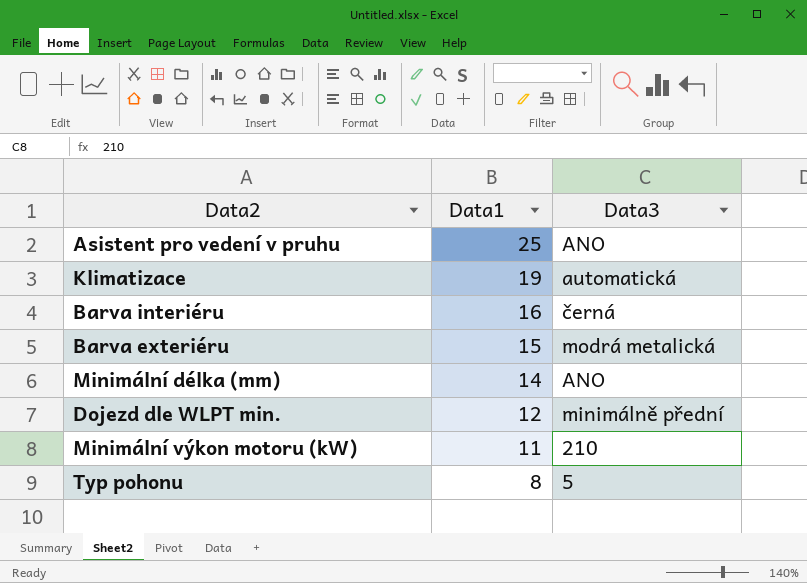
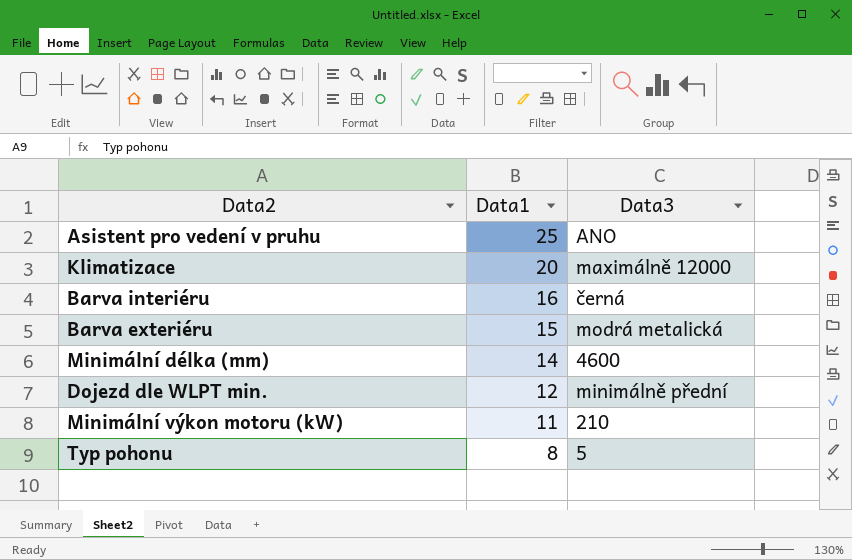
Klimatizace | Data1: 19 -> 20
Klimatizace | Data3: automatická -> maximálně 12000
Minimální délka (mm) | Data3: ANO -> 4600

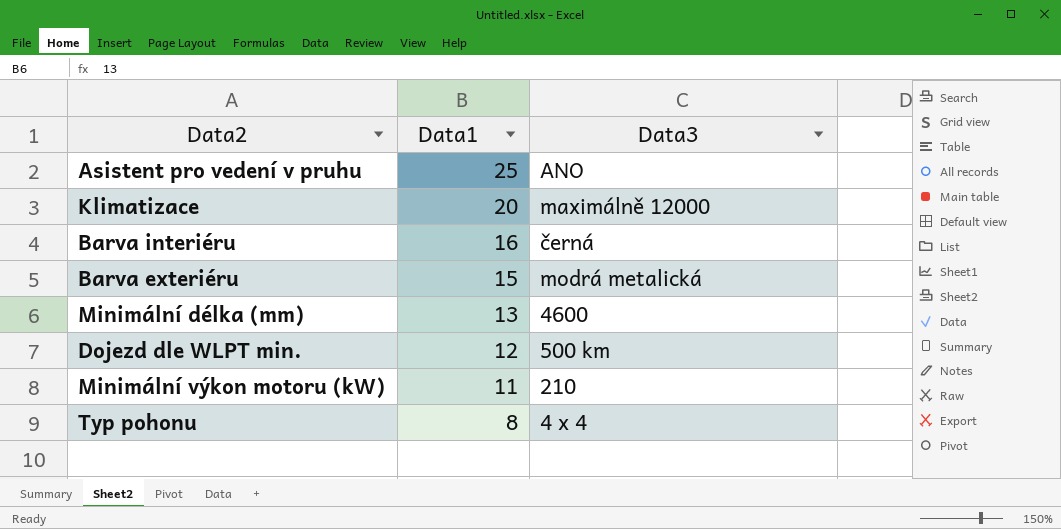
Minimální délka (mm) | Data1: 14 -> 13
Dojezd dle WLPT min. | Data3: minimálně přední -> 500 km
Typ pohonu | Data3: 5 -> 4 x 4

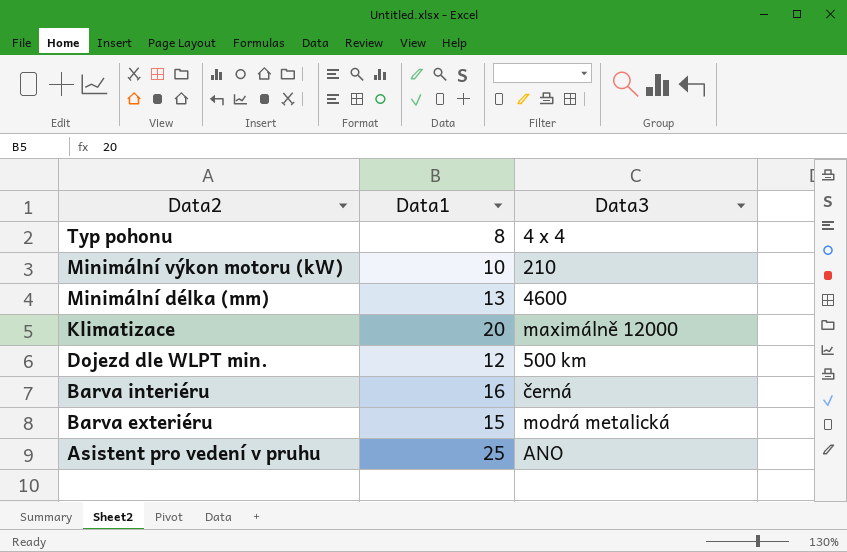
row order: Data1 descending -> Data2 descending
Minimální výkon motoru (kW) | Data1: 11 -> 10

